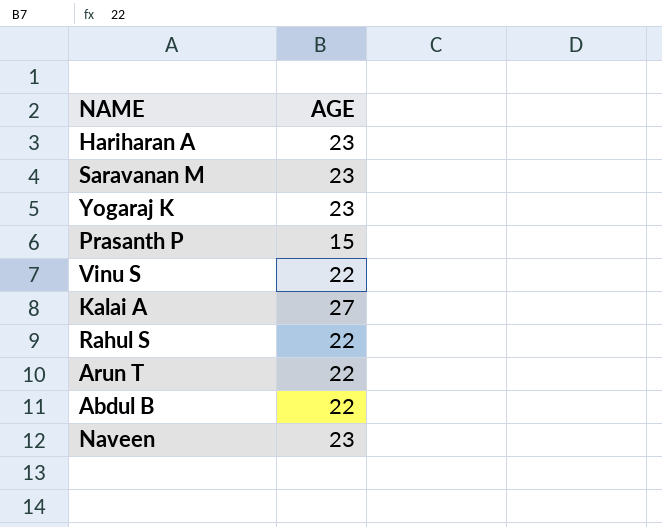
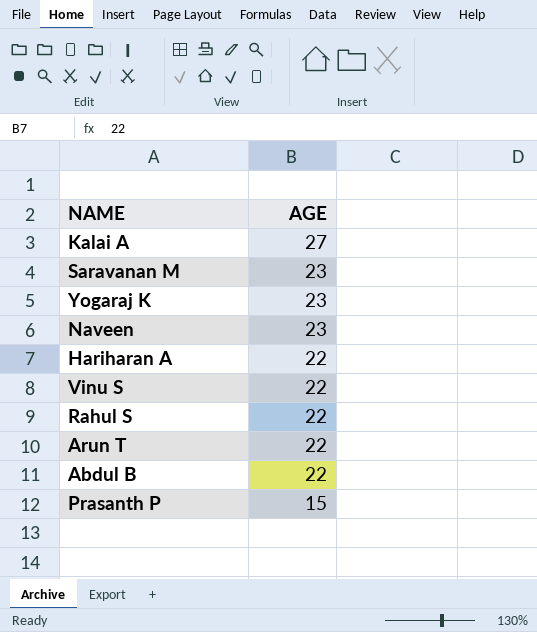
row order: none -> AGE descending
Hariharan A | AGE: 23 -> 22

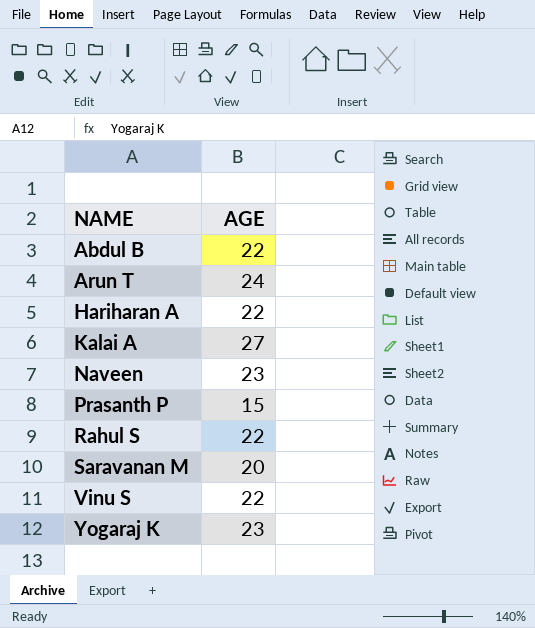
row order: AGE descending -> NAME ascending
Arun T | AGE: 22 -> 24
Saravanan M | AGE: 23 -> 20

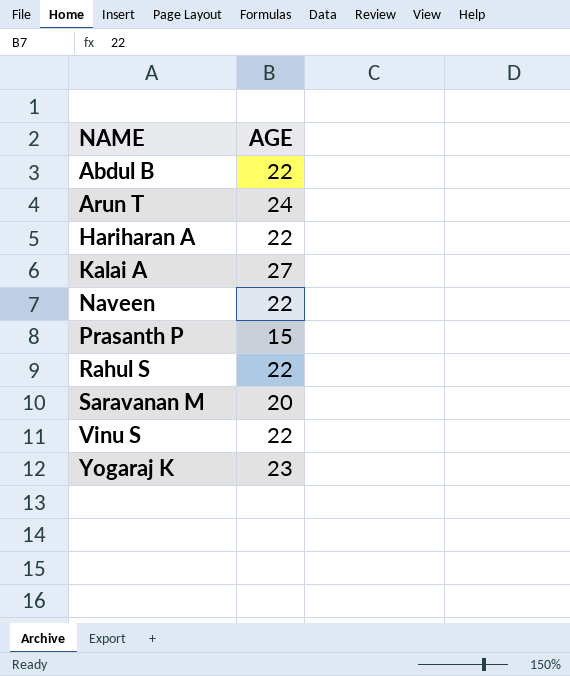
Naveen | AGE: 23 -> 22

